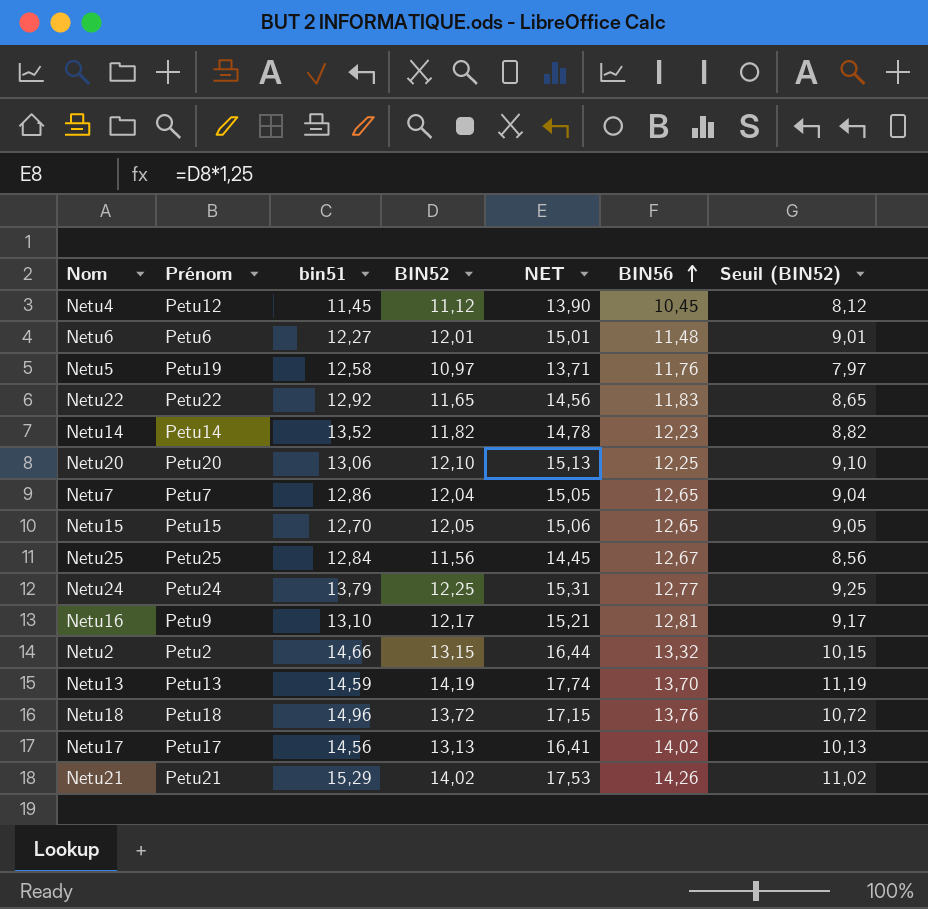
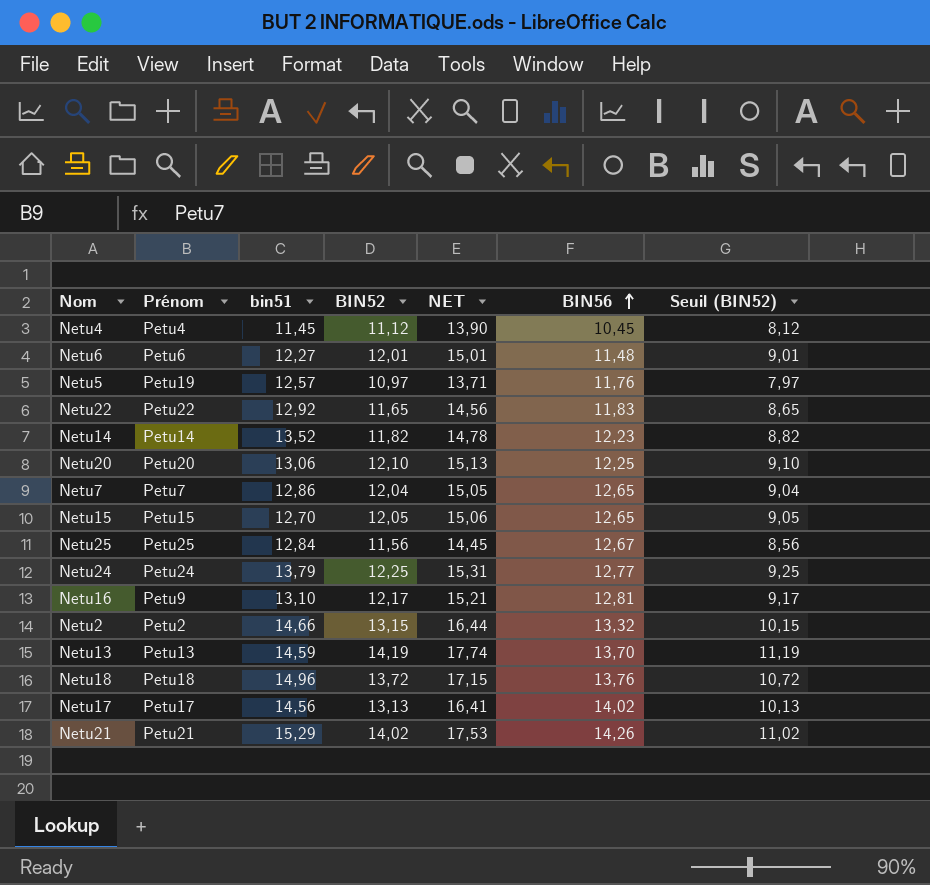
Netu4 | Prénom: Petu12 -> Petu4
Netu5 | bin51: 12,58 -> 12,57

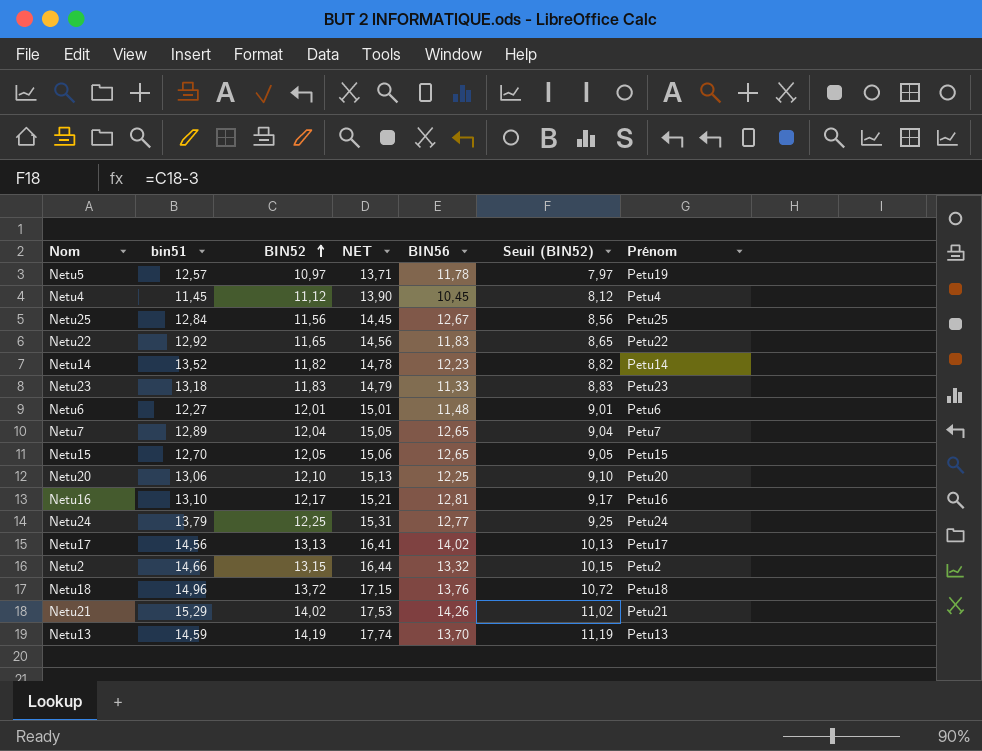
row order: BIN56 ascending -> BIN52 ascending
column Prénom | position: 2 -> 7
Netu5 | BIN56: 11,76 -> 11,78
row Netu23: none -> 13,18 | 11,83 | 14,79 | 11,33 | 8,83 | Petu23
Netu7 | bin51: 12,86 -> 12,89
Netu16 | Prénom: Petu9 -> Petu16

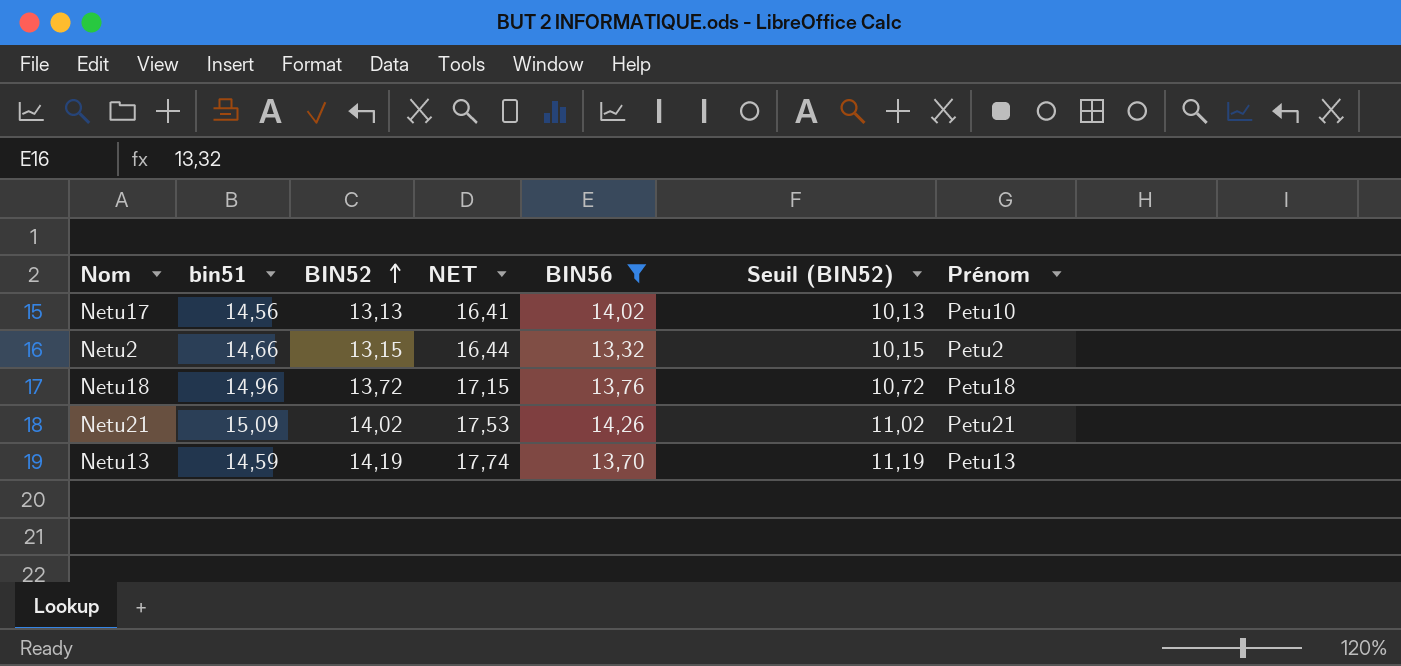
filter: none -> BIN56 >= 13,32
Netu17 | Prénom: Petu17 -> Petu10
Netu21 | bin51: 15,29 -> 15,09

